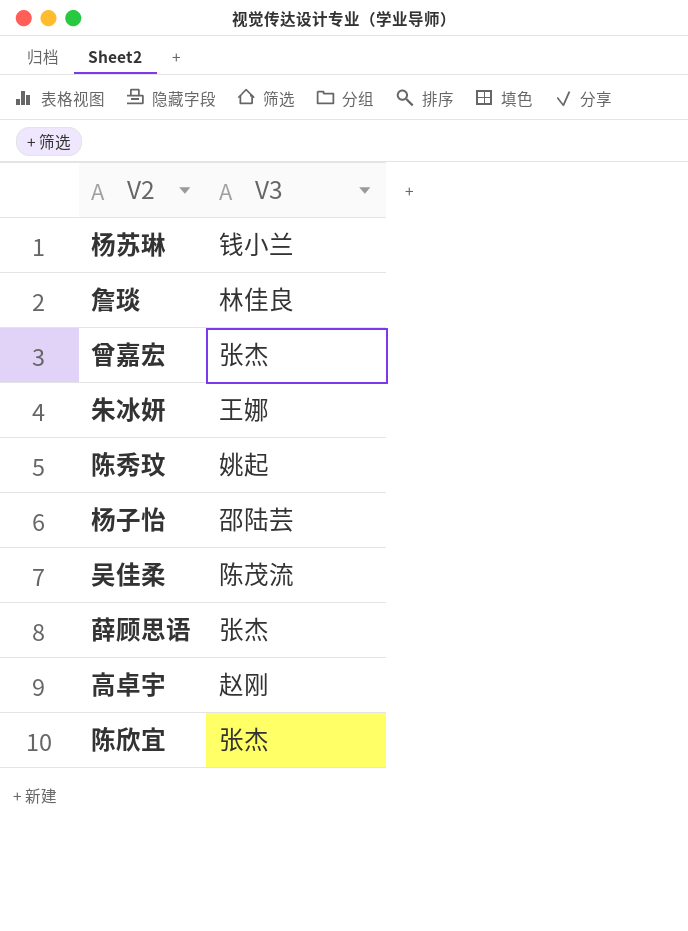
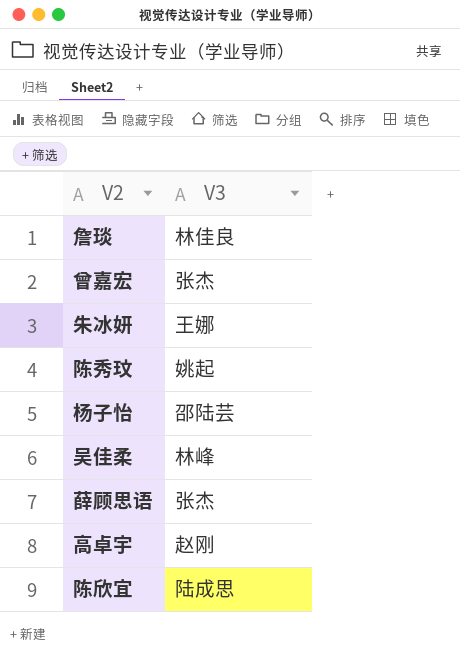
row 杨苏琳: 钱小兰 -> none
吴佳柔 | V3: 陈茂流 -> 林峰
陈欣宜 | V3: 张杰 -> 陆成思

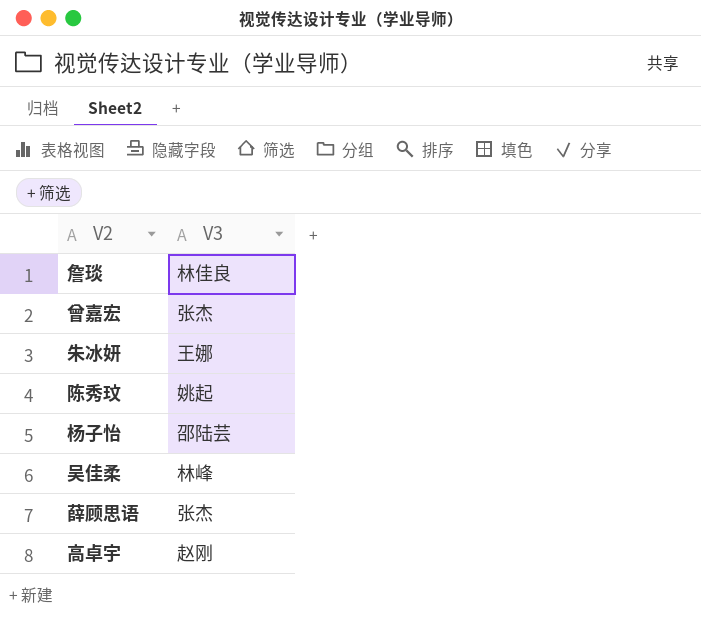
row 陈欣宜: 陆成思 -> none

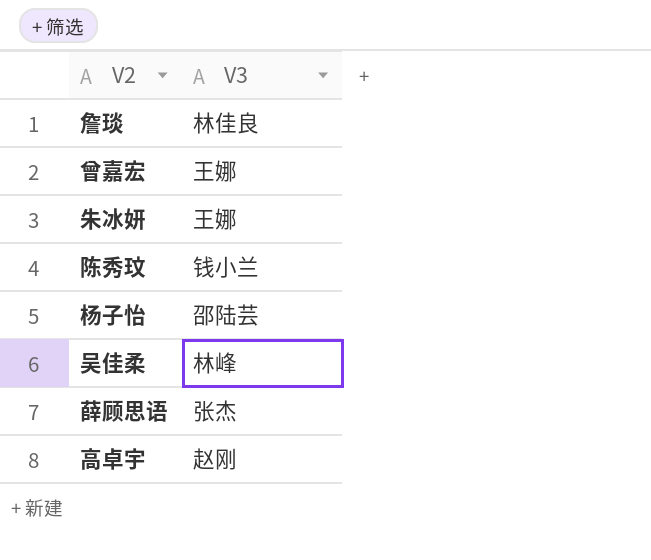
曾嘉宏 | V3: 张杰 -> 王娜
陈秀玟 | V3: 姚起 -> 钱小兰

